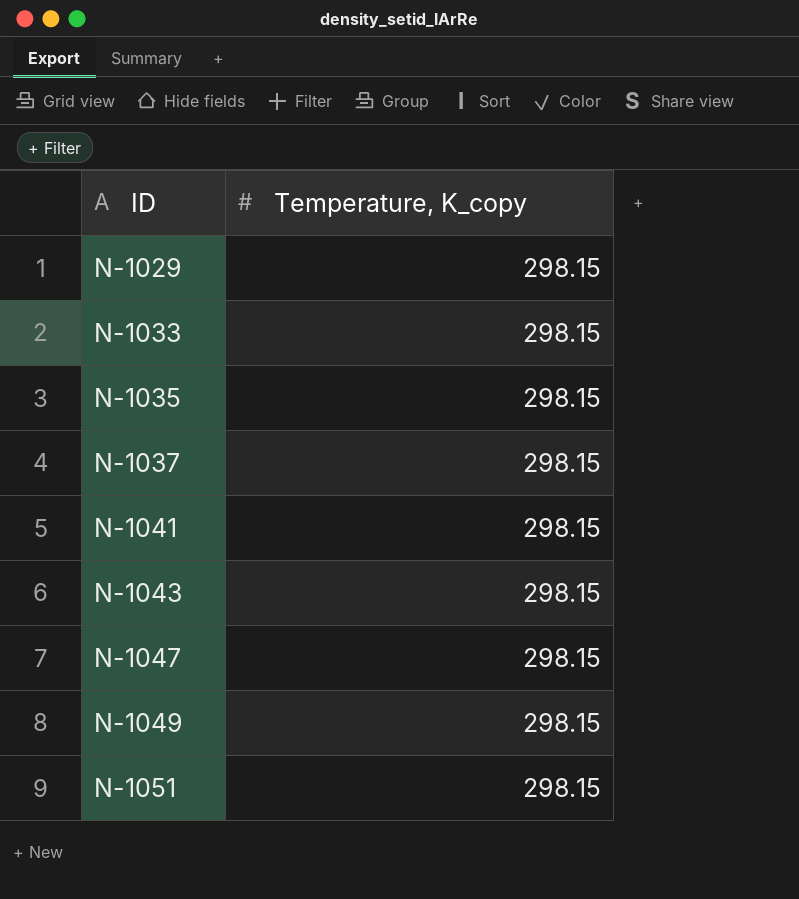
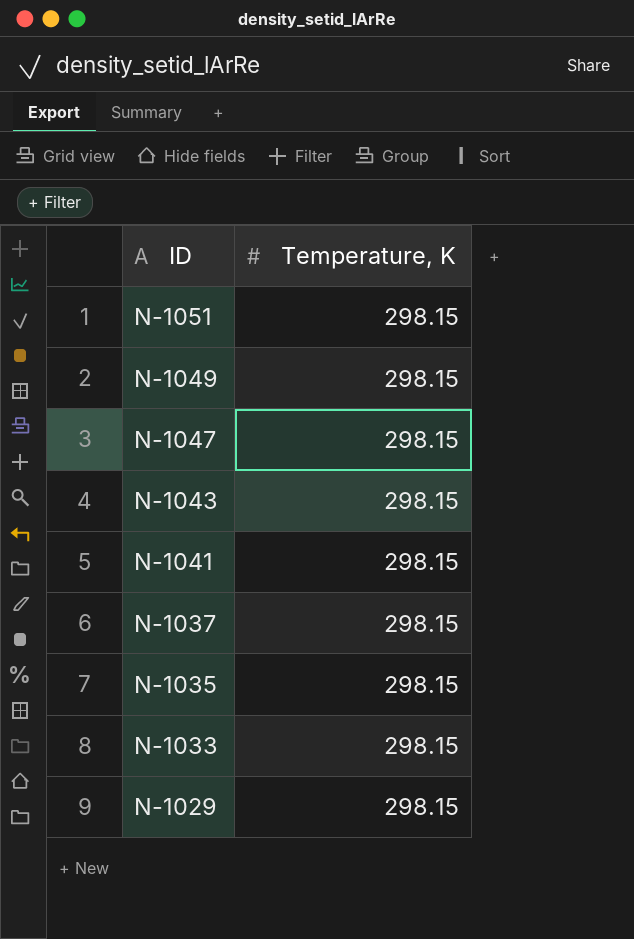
row order: ID ascending -> ID descending
column name: Temperature, K_copy -> Temperature, K

